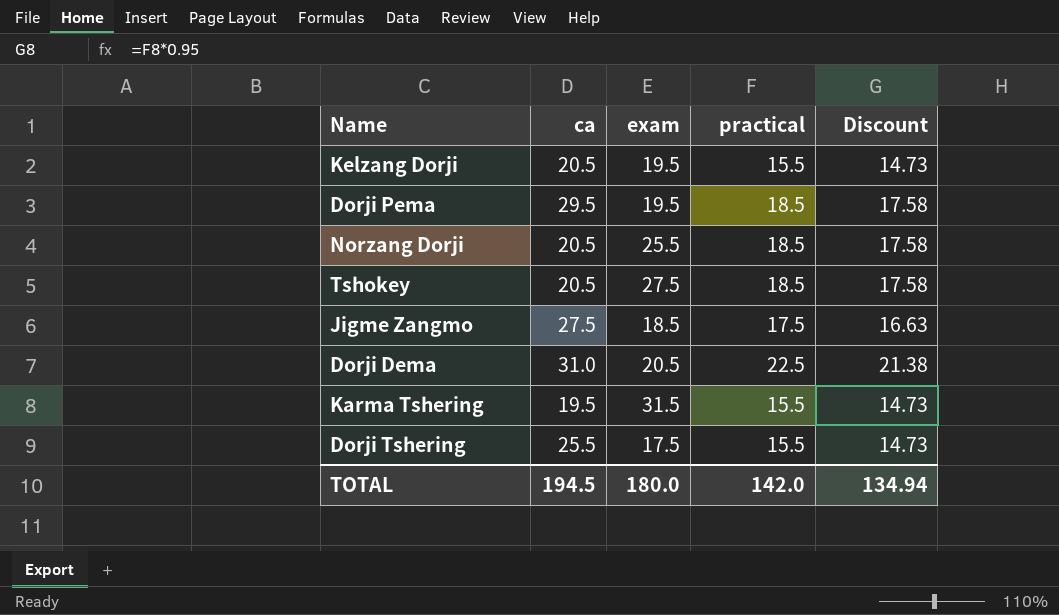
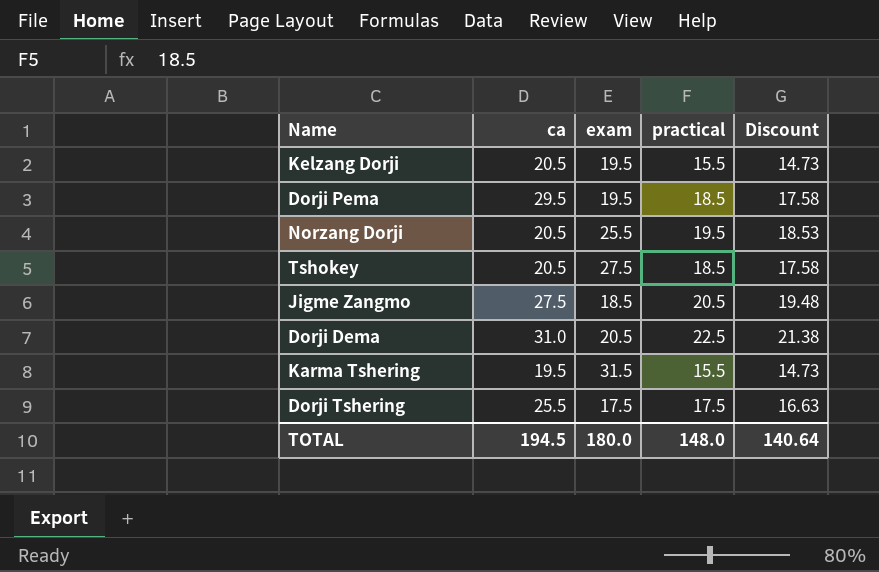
Norzang Dorji | practical: 18.5 -> 19.5
Norzang Dorji | Discount: 17.58 -> 18.53
Jigme Zangmo | practical: 17.5 -> 20.5
Jigme Zangmo | Discount: 16.63 -> 19.48
Dorji Tshering | practical: 15.5 -> 17.5
Dorji Tshering | Discount: 14.73 -> 16.63
TOTAL | practical: 142.0 -> 148.0
TOTAL | Discount: 134.94 -> 140.64

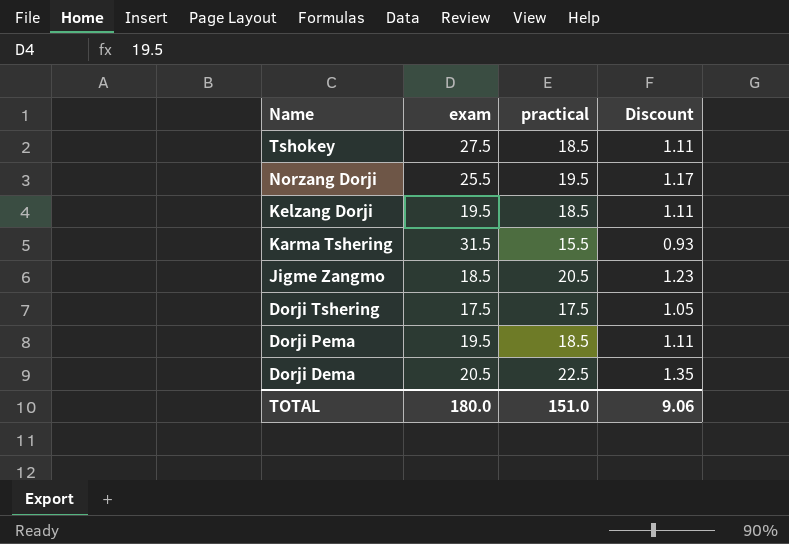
row order: none -> Name descending
column ca | position: 2 -> none
column Discount | formula: [practical] * 0.95 -> [practical] * 0.06
Kelzang Dorji | practical: 15.5 -> 18.5
TOTAL | practical: 148.0 -> 151.0
TOTAL | Discount: 140.64 -> 9.06

